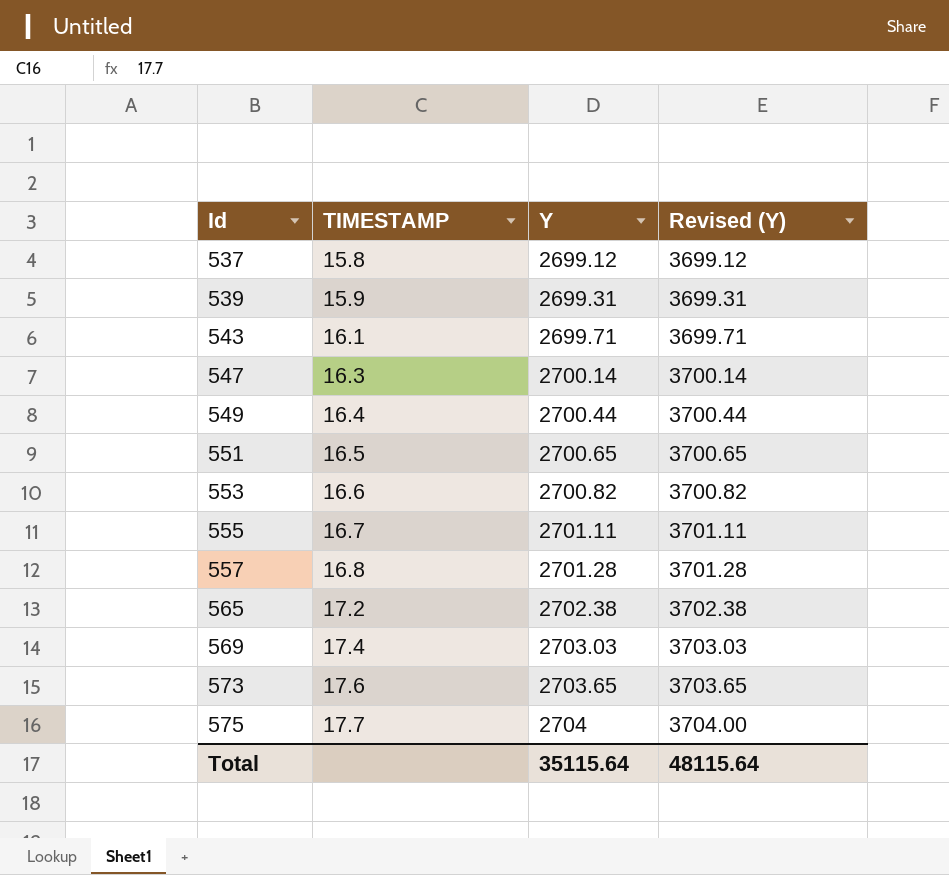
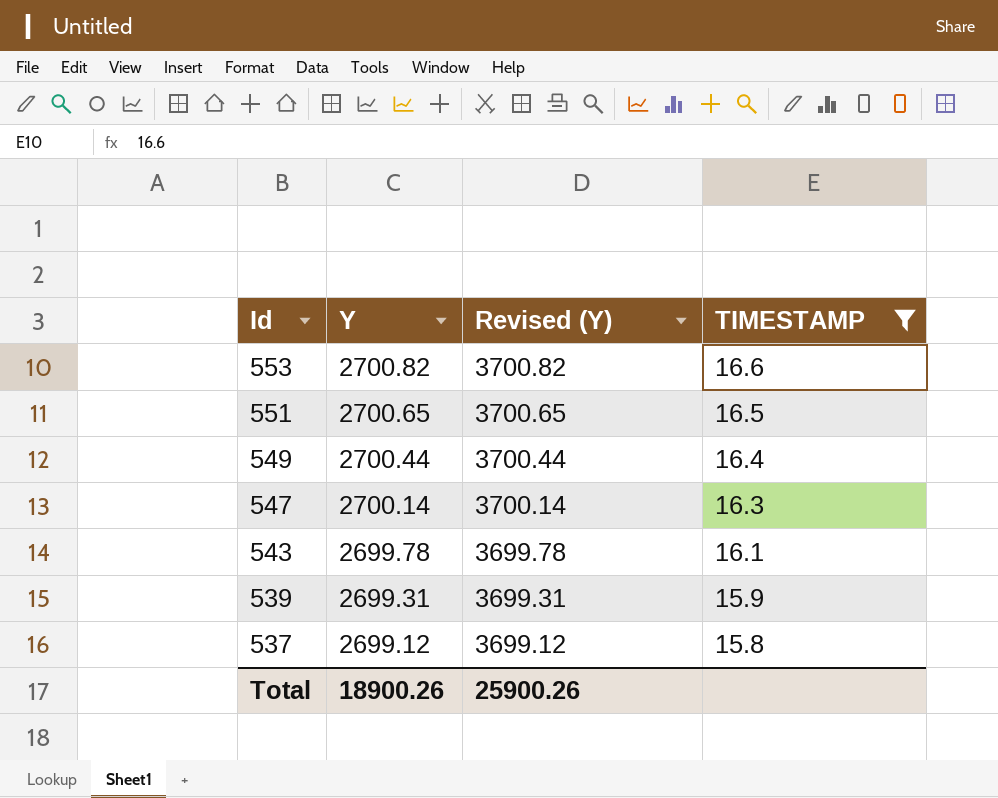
filter: none -> TIMESTAMP <= 16.6
row order: Id ascending -> Id descending
column TIMESTAMP | position: 2 -> 4
543 | Y: 2699.71 -> 2699.78
543 | Revised (Y): 3699.71 -> 3699.78
Total | Y: 35115.64 -> 18900.26
Total | Revised (Y): 48115.64 -> 25900.26

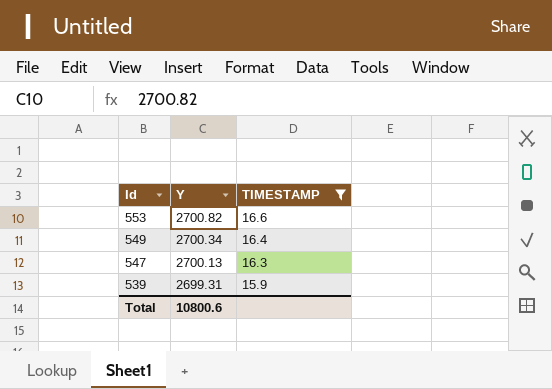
column Revised (Y) | formula: [Y] + 1000 -> none
row 551: 2700.65 | 3700.65 | 16.5 -> none
row 543: 2699.78 | 3699.78 | 16.1 -> none
row 537: 2699.12 | 3699.12 | 15.8 -> none
549 | Y: 2700.44 -> 2700.34
547 | Y: 2700.14 -> 2700.13
Total | Y: 18900.26 -> 10800.6

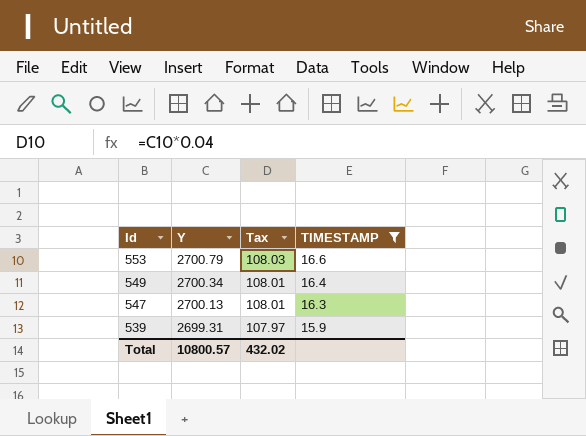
column Tax | formula: none -> [Y] * 0.04
553 | Y: 2700.82 -> 2700.79
Total | Y: 10800.6 -> 10800.57

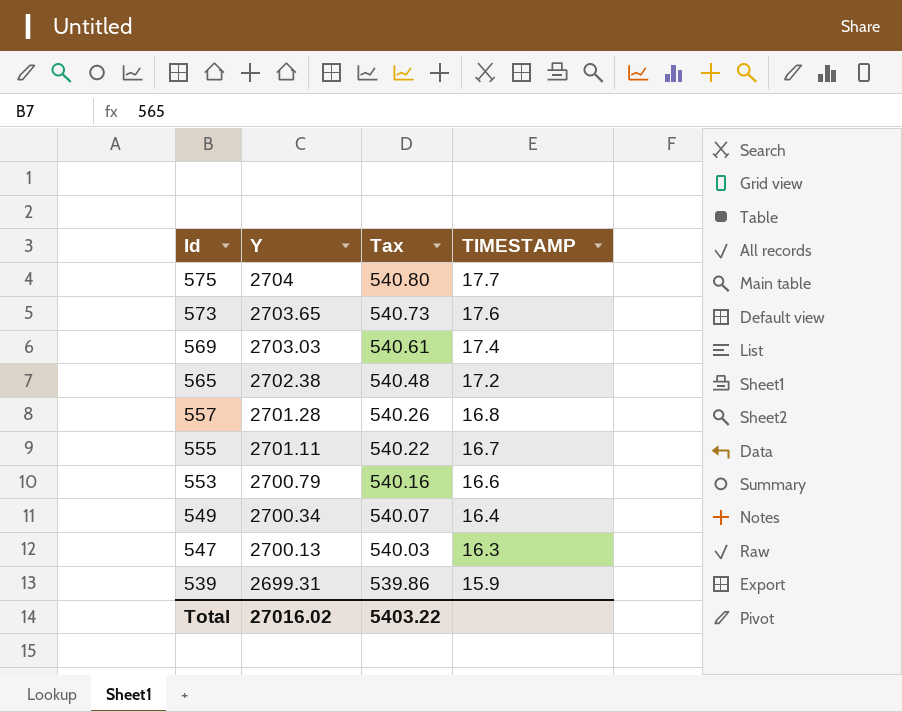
filter: TIMESTAMP <= 16.6 -> none
column Tax | formula: [Y] * 0.04 -> [Y] * 0.2
Total | Y: 10800.57 -> 27016.02
Total | Tax: 432.02 -> 5403.22

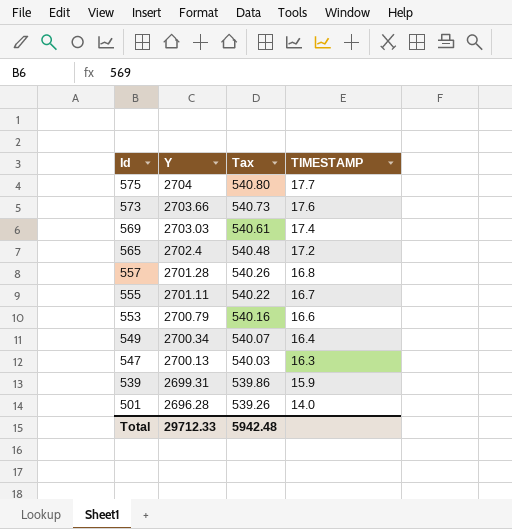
573 | Y: 2703.65 -> 2703.66
565 | Y: 2702.38 -> 2702.4
row 501: none -> 2696.28 | 539.26 | 14.0
Total | Y: 27016.02 -> 29712.33
Total | Tax: 5403.22 -> 5942.48

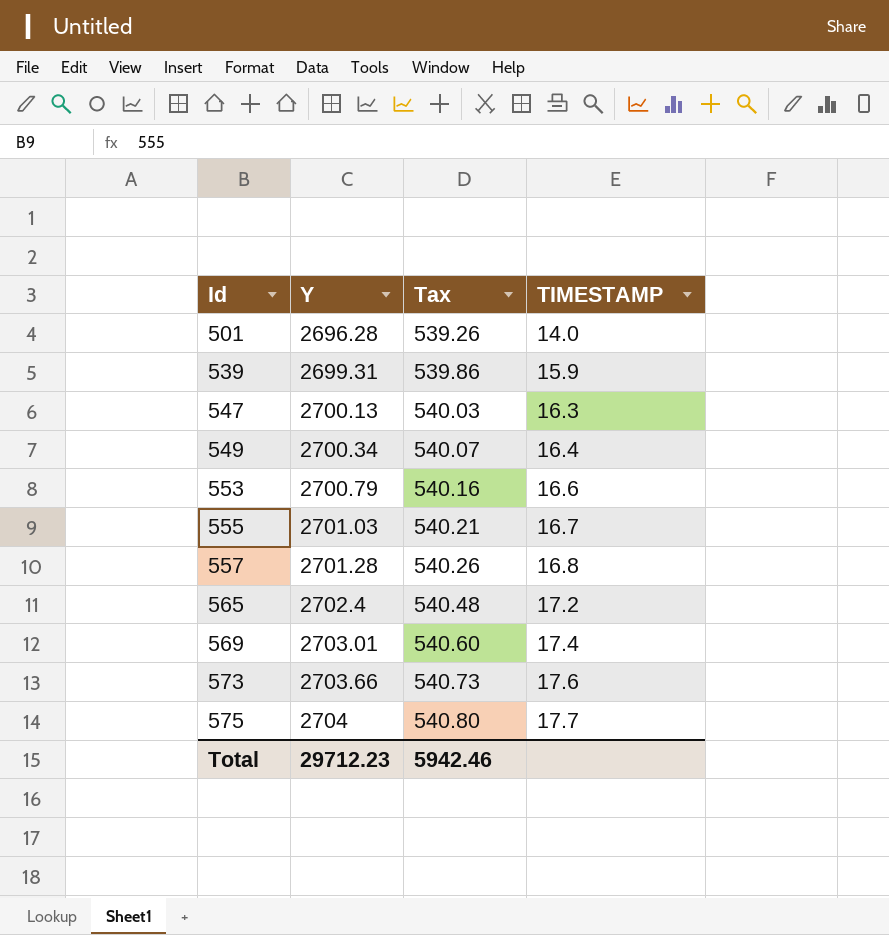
row order: Id descending -> Id ascending
555 | Y: 2701.11 -> 2701.03
555 | Tax: 540.22 -> 540.21
569 | Y: 2703.03 -> 2703.01
569 | Tax: 540.61 -> 540.60
Total | Y: 29712.33 -> 29712.23
Total | Tax: 5942.48 -> 5942.46

